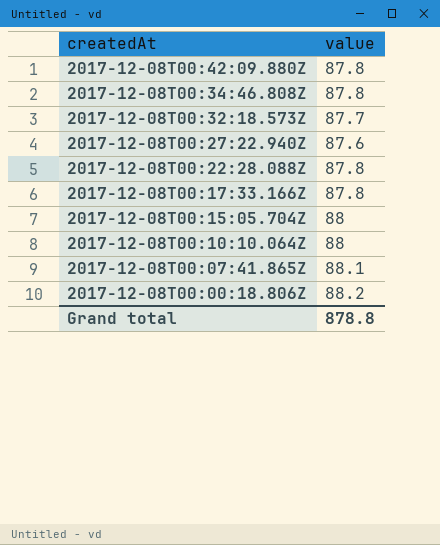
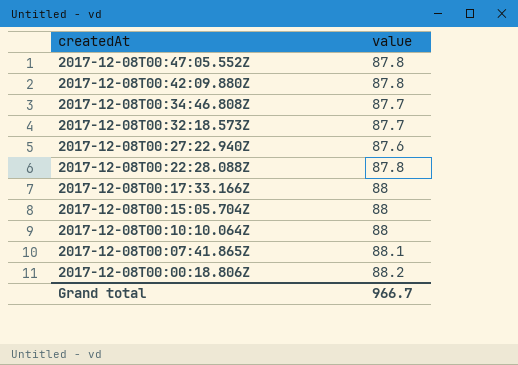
row 2017-12-08T00:47:05.552Z: none -> 87.8
2017-12-08T00:34:46.808Z | value: 87.8 -> 87.7
2017-12-08T00:17:33.166Z | value: 87.8 -> 88
Grand total | value: 878.8 -> 966.7

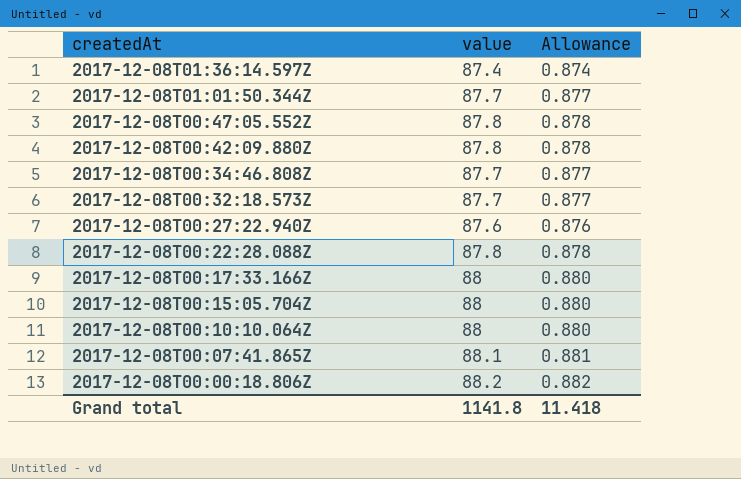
column Allowance | formula: none -> [value] * 0.01
row 2017-12-08T01:36:14.597Z: none -> 87.4 | 0.874
row 2017-12-08T01:01:50.344Z: none -> 87.7 | 0.877
Grand total | value: 966.7 -> 1141.8

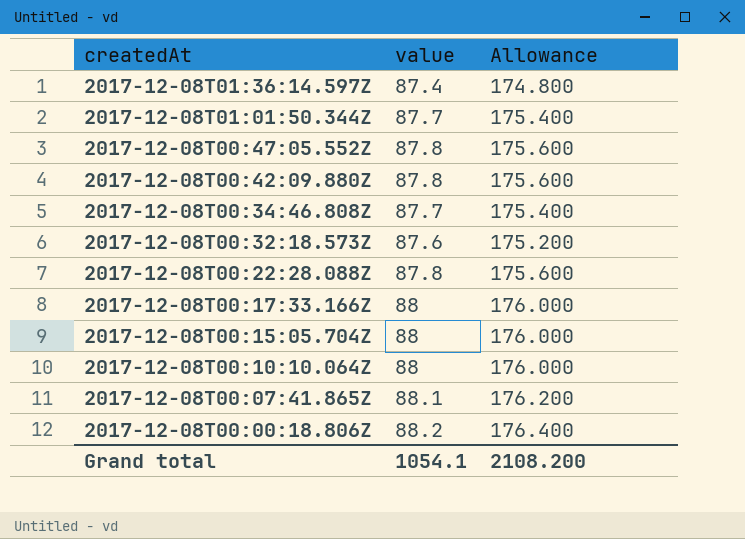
column Allowance | formula: [value] * 0.01 -> [value] * 2
row 2017-12-08T00:27:22.940Z: 87.6 | 0.876 -> none
2017-12-08T00:32:18.573Z | value: 87.7 -> 87.6
Grand total | value: 1141.8 -> 1054.1
Grand total | Allowance: 11.418 -> 2108.200

